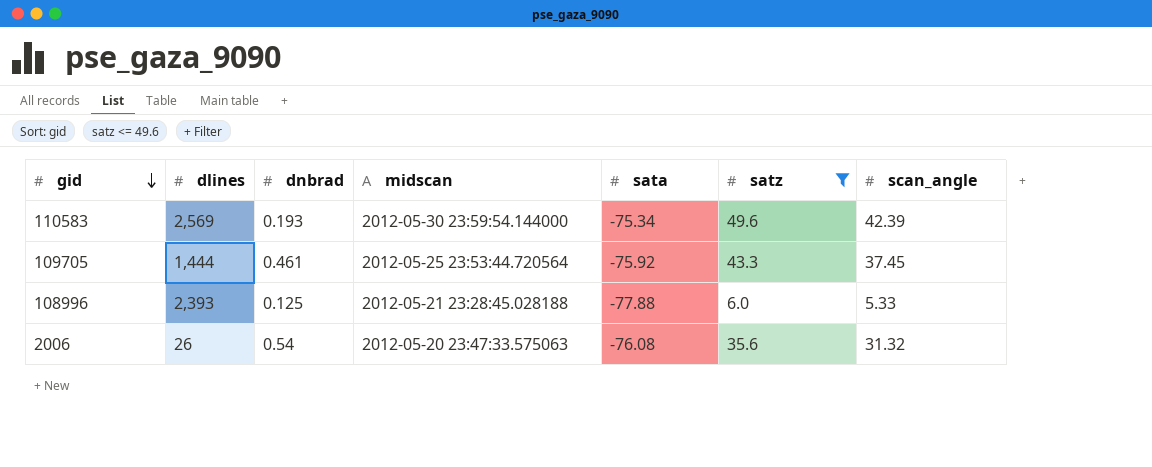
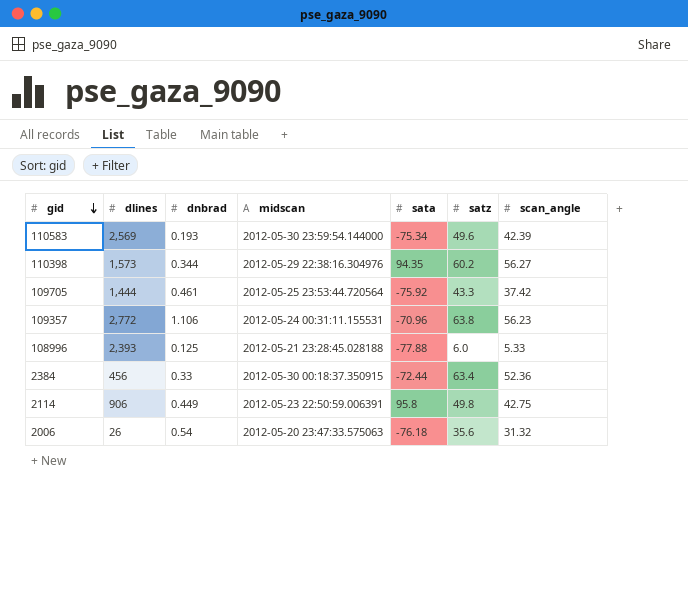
filter: satz <= 49.6 -> none
109705 | scan_angle: 37.45 -> 37.42
2006 | sata: -76.08 -> -76.18

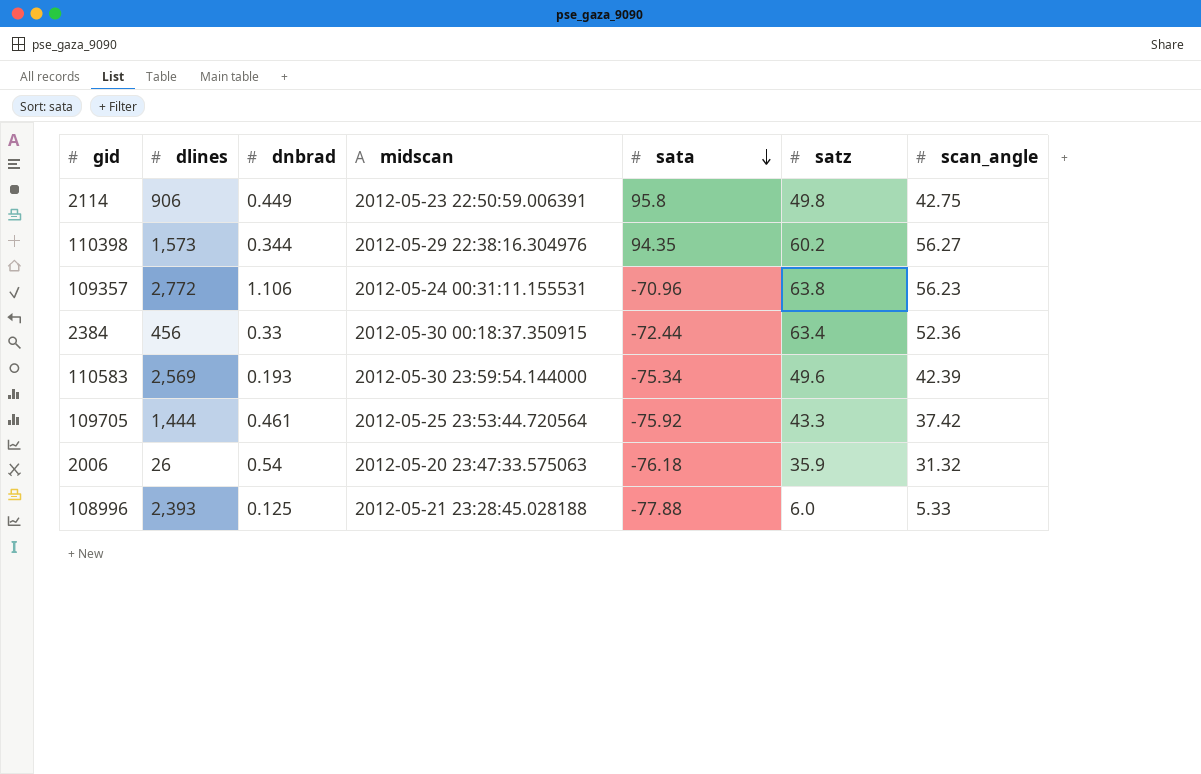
row order: gid descending -> sata descending
2006 | satz: 35.6 -> 35.9

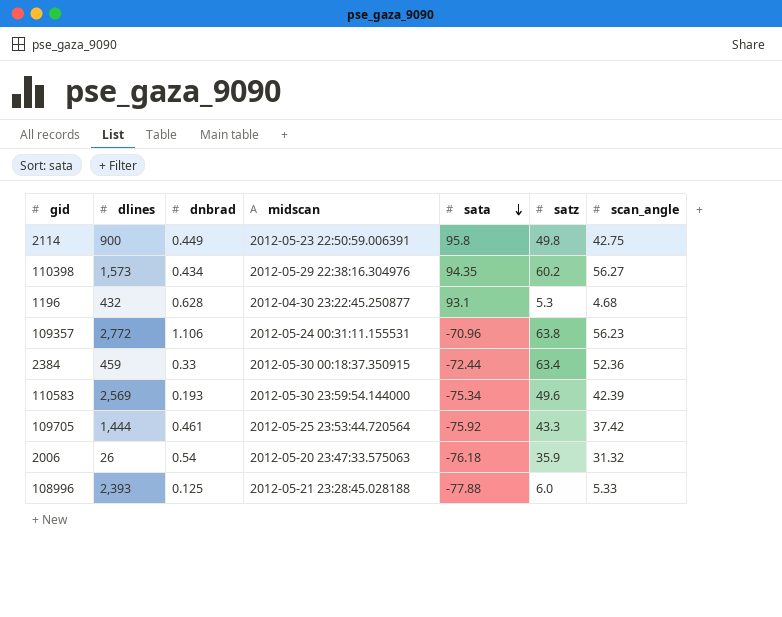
2114 | dlines: 906 -> 900
110398 | dnbrad: 0.344 -> 0.434
row 1196: none -> 432 | 0.628 | 2012-04-30 23:22:45.250877 | 93.1 | 5.3 | 4.68
2384 | dlines: 456 -> 459

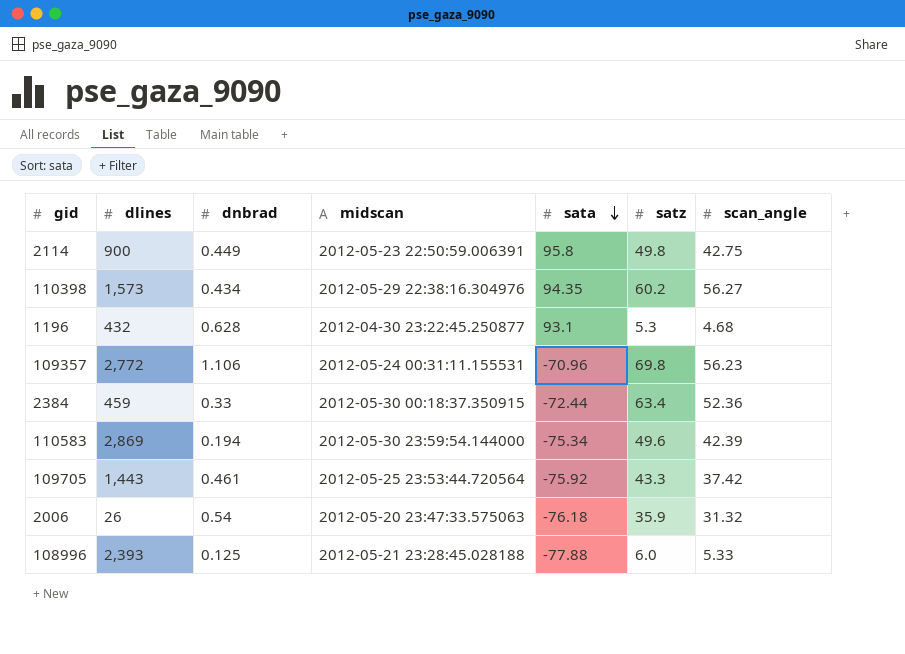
109357 | satz: 63.8 -> 69.8
110583 | dlines: 2,569 -> 2,869
110583 | dnbrad: 0.193 -> 0.194
109705 | dlines: 1,444 -> 1,443

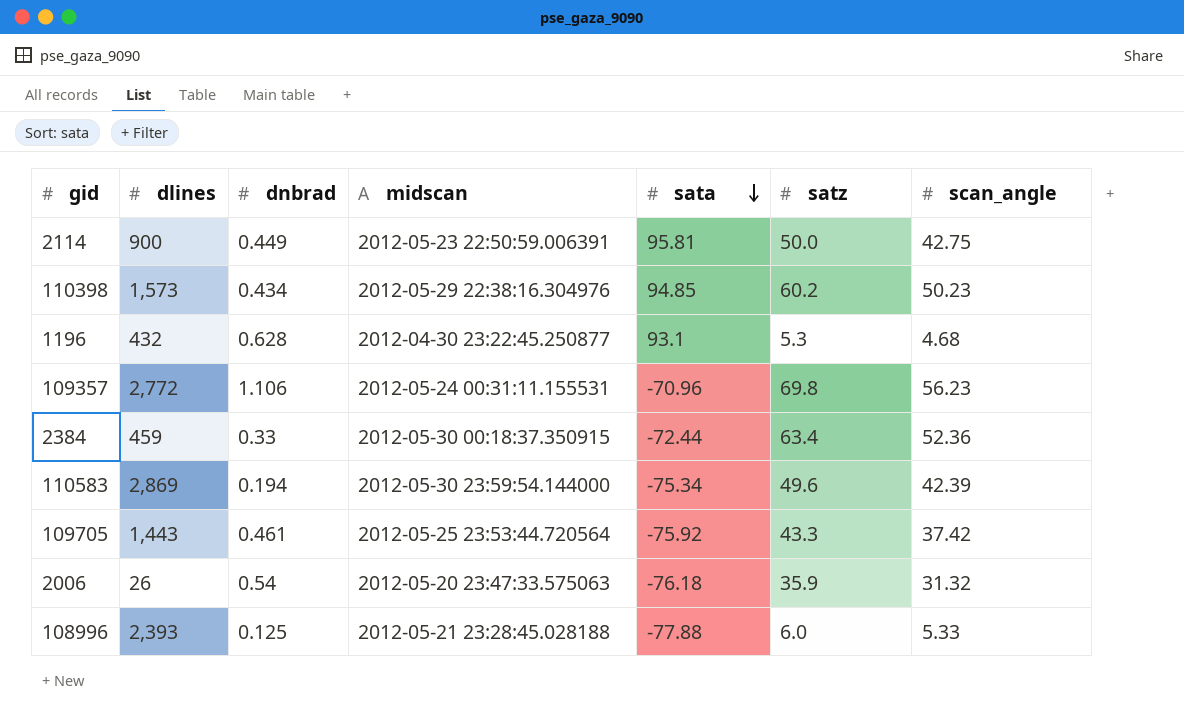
2114 | sata: 95.8 -> 95.81
2114 | satz: 49.8 -> 50.0
110398 | sata: 94.35 -> 94.85
110398 | scan_angle: 56.27 -> 50.23

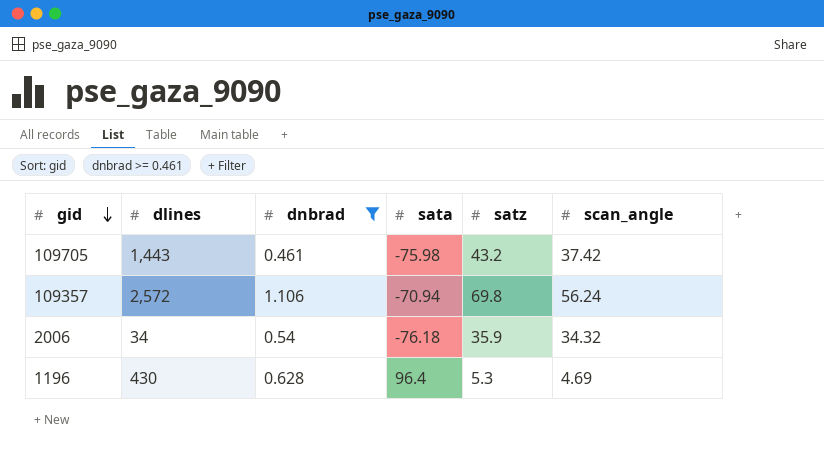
filter: none -> dnbrad >= 0.461
row order: sata descending -> gid descending
column midscan | position: 4 -> none
109705 | sata: -75.92 -> -75.98
109705 | satz: 43.3 -> 43.2
109357 | dlines: 2,772 -> 2,572
109357 | sata: -70.96 -> -70.94
109357 | scan_angle: 56.23 -> 56.24
2006 | dlines: 26 -> 34
2006 | scan_angle: 31.32 -> 34.32
1196 | dlines: 432 -> 430
1196 | sata: 93.1 -> 96.4
1196 | scan_angle: 4.68 -> 4.69

